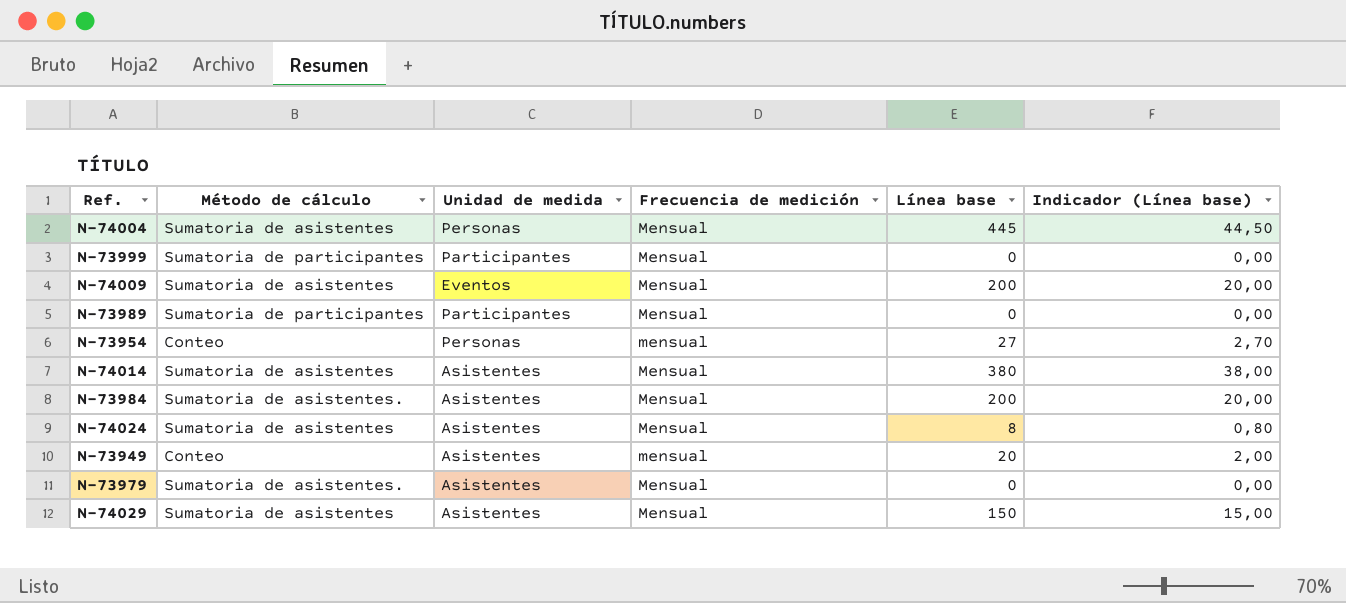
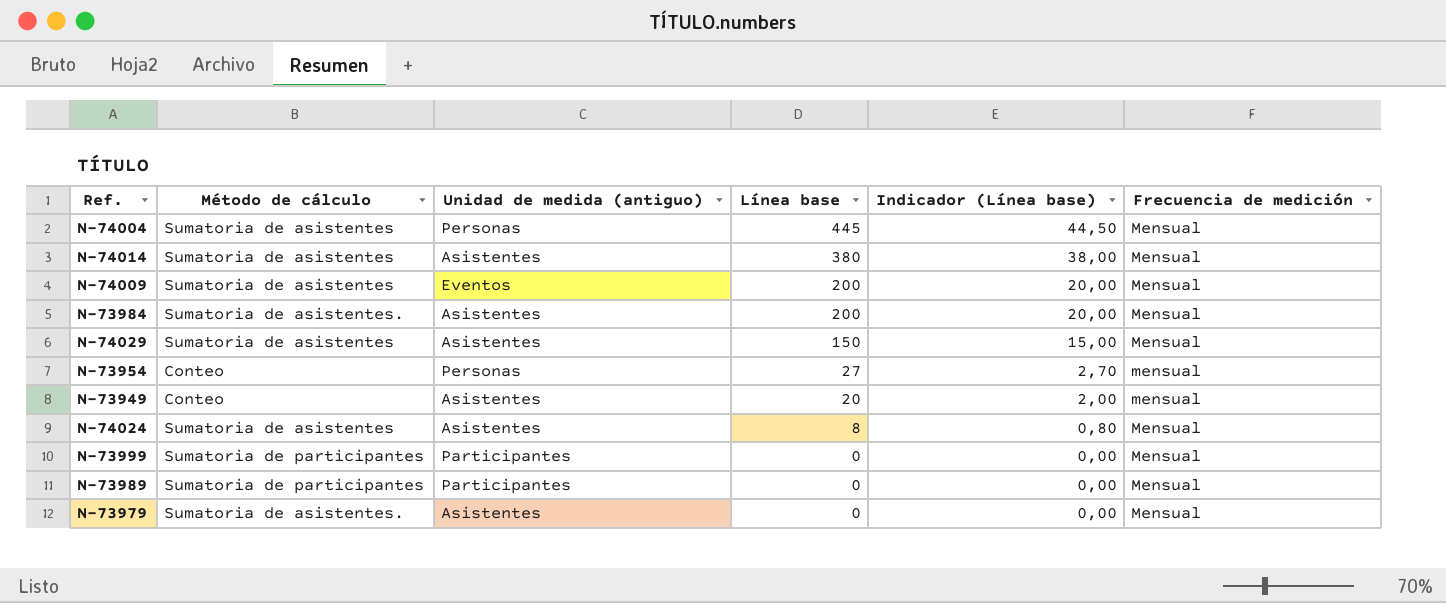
row order: none -> Línea base descending
column name: Unidad de medida -> Unidad de medida (antiguo)
column Frecuencia de medición | position: 4 -> 6

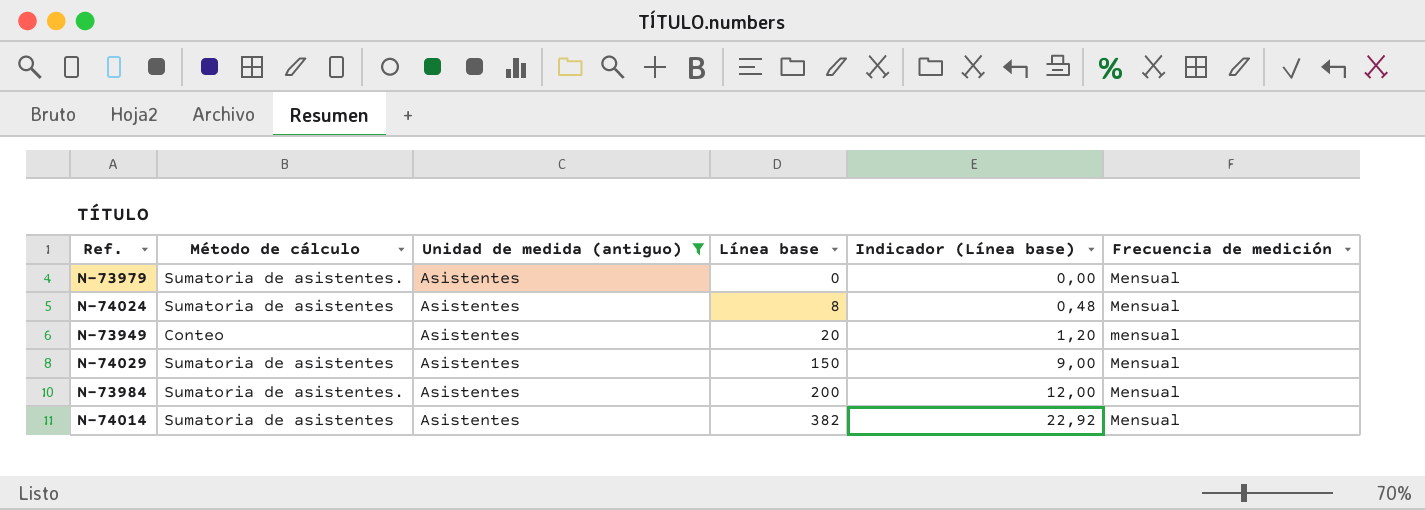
filter: none -> Unidad de medida (antiguo) = Asistentes
row order: Línea base descending -> Línea base ascending
column Indicador (Línea base) | formula: [Línea base] * 0,1 -> [Línea base] * 0,06
N-74014 | Línea base: 380 -> 382

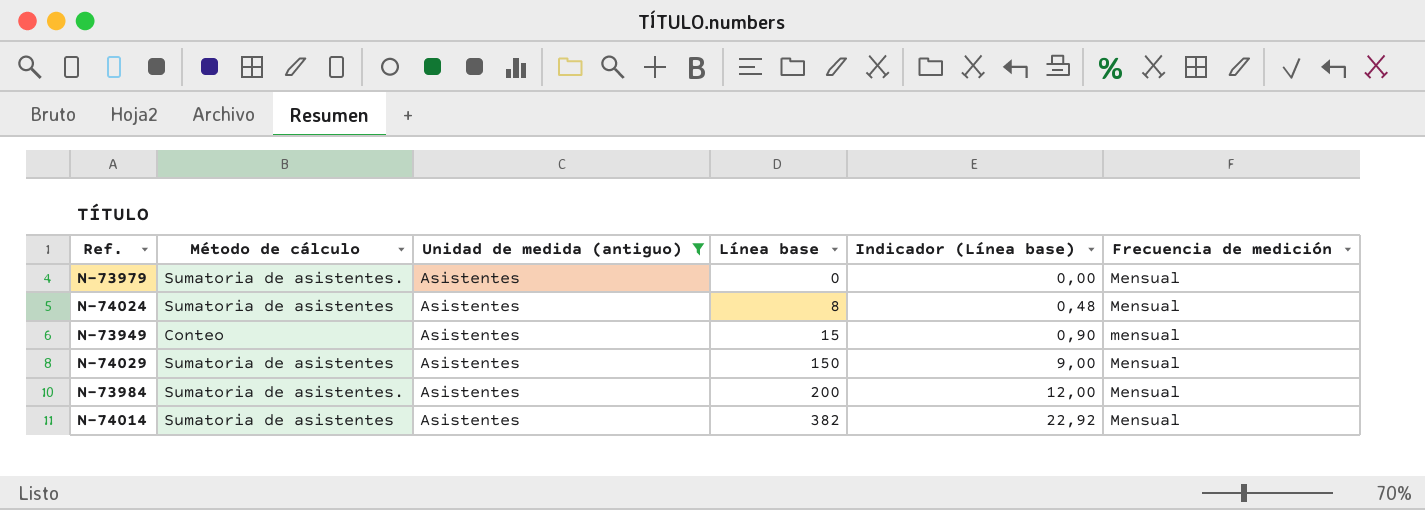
N-73949 | Línea base: 20 -> 15
N-73949 | Indicador (Línea base): 1,20 -> 0,90

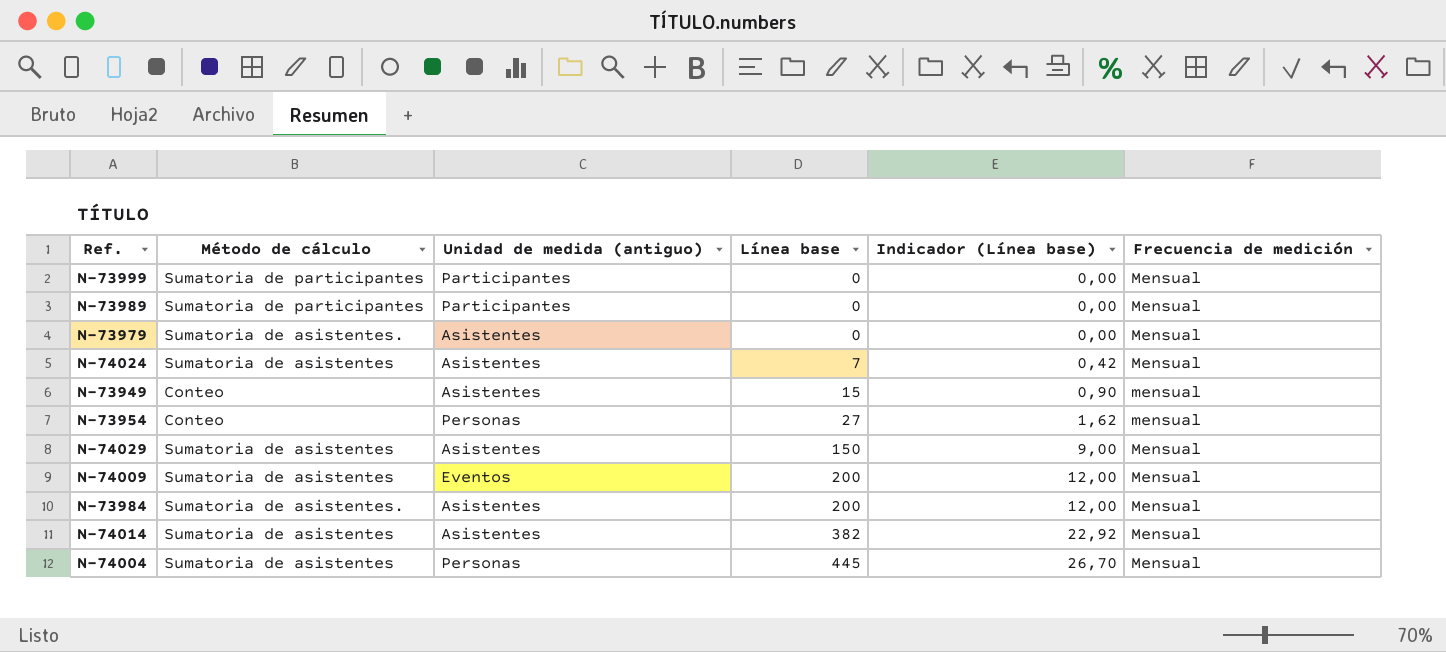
filter: Unidad de medida (antiguo) = Asistentes -> none
N-74024 | Línea base: 8 -> 7
N-74024 | Indicador (Línea base): 0,48 -> 0,42

